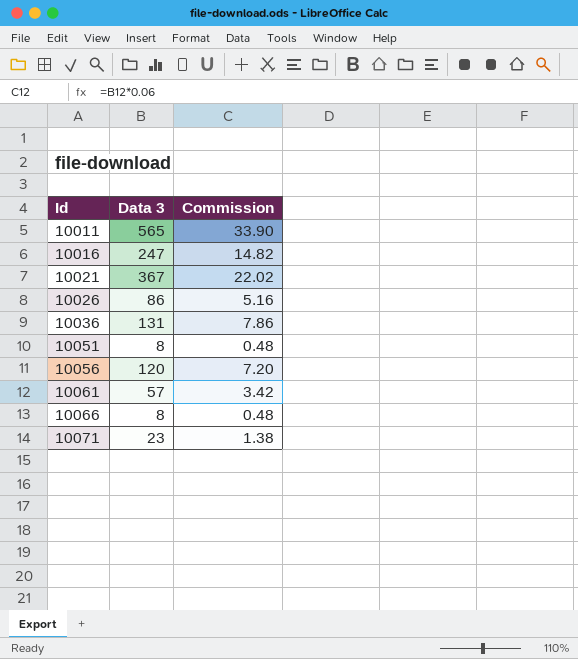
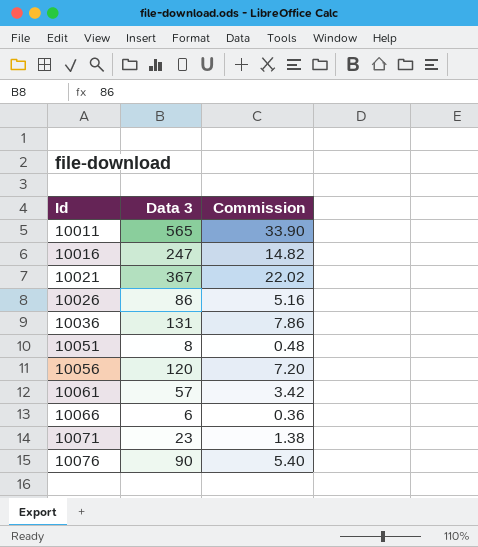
10066 | Data 3: 8 -> 6
10066 | Commission: 0.48 -> 0.36
row 10076: none -> 90 | 5.40

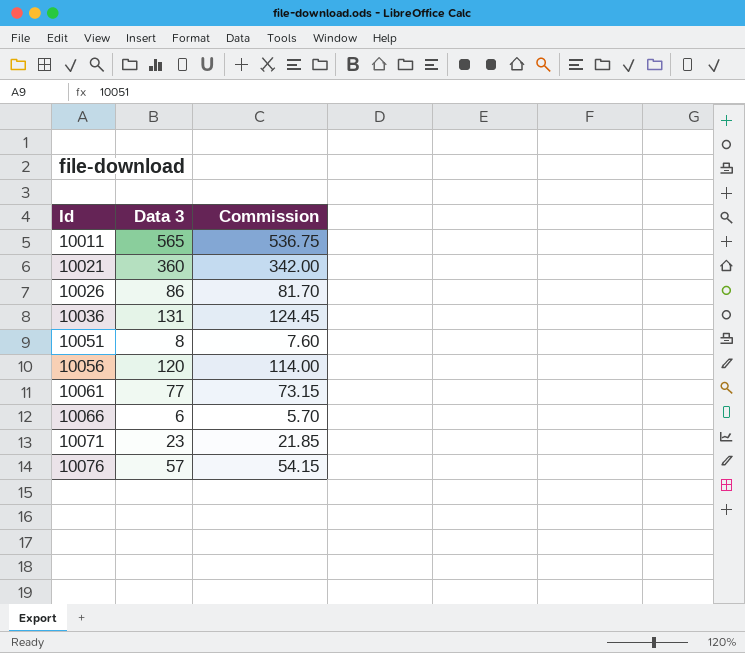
column Commission | formula: [Data 3] * 0.06 -> [Data 3] * 0.95
row 10016: 247 | 14.82 -> none
10021 | Data 3: 367 -> 360
10061 | Data 3: 57 -> 77
10076 | Data 3: 90 -> 57

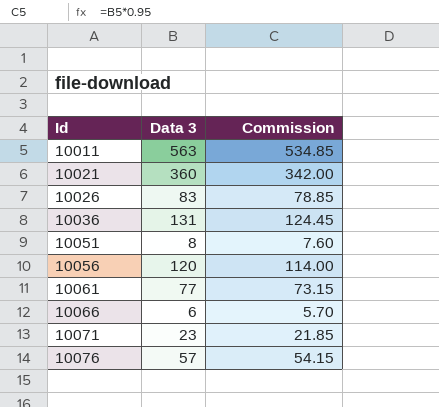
10011 | Data 3: 565 -> 563
10011 | Commission: 536.75 -> 534.85
10026 | Data 3: 86 -> 83
10026 | Commission: 81.70 -> 78.85

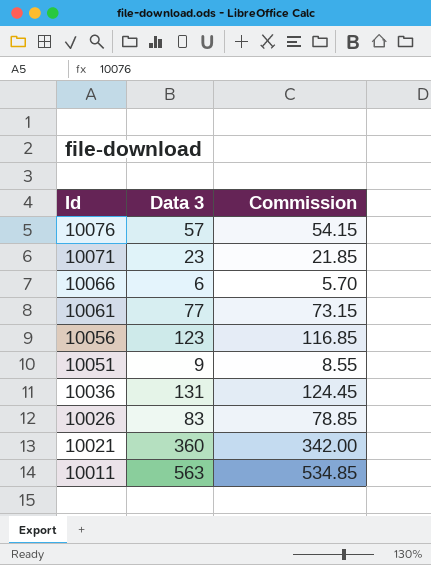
row order: Id ascending -> Id descending
10056 | Data 3: 120 -> 123
10056 | Commission: 114.00 -> 116.85
10051 | Data 3: 8 -> 9
10051 | Commission: 7.60 -> 8.55

